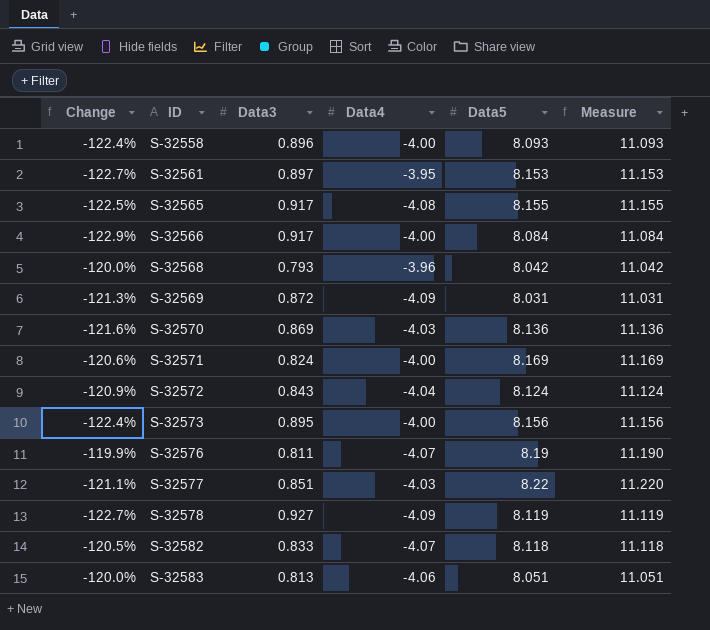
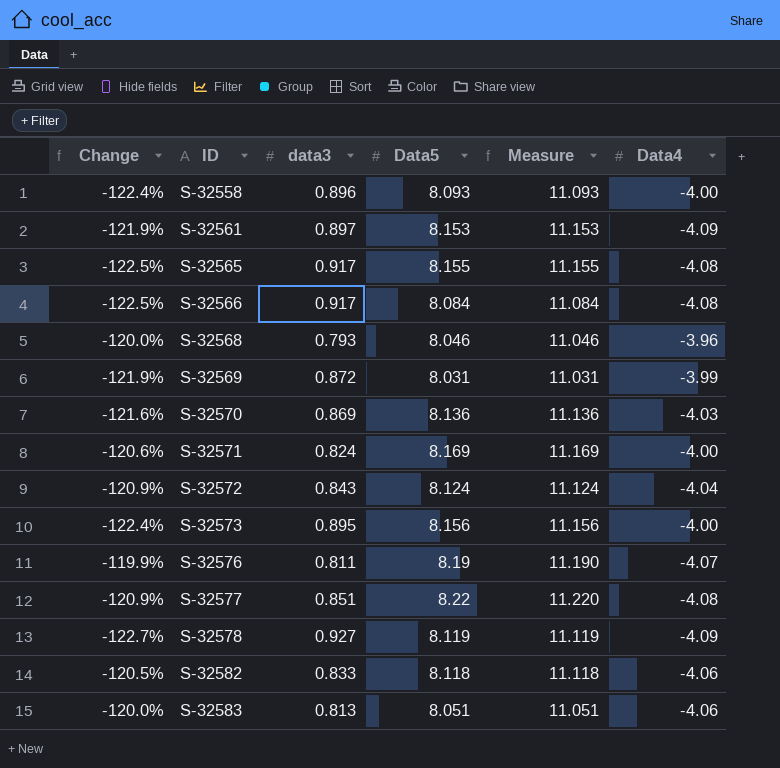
column name: Data3 -> data3
column Data4 | position: 4 -> 6
S-32561 | Change: -122.7% -> -121.9%
S-32561 | Data4: -3.95 -> -4.09
S-32566 | Change: -122.9% -> -122.5%
S-32566 | Data4: -4.00 -> -4.08
S-32568 | Data5: 8.042 -> 8.046
S-32568 | Measure: 11.042 -> 11.046
S-32569 | Change: -121.3% -> -121.9%
S-32569 | Data4: -4.09 -> -3.99
S-32577 | Change: -121.1% -> -120.9%
S-32577 | Data4: -4.03 -> -4.08
S-32582 | Data4: -4.07 -> -4.06

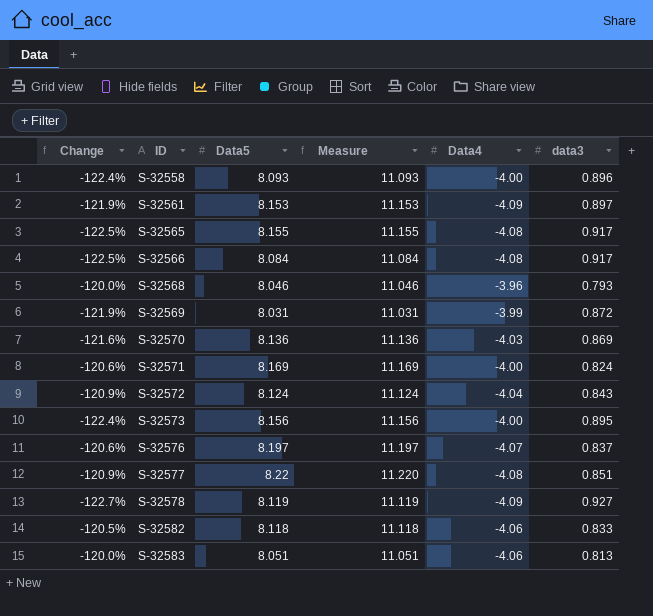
column data3 | position: 3 -> 6
S-32576 | Change: -119.9% -> -120.6%
S-32576 | Data5: 8.19 -> 8.197
S-32576 | Measure: 11.190 -> 11.197
S-32576 | data3: 0.811 -> 0.837

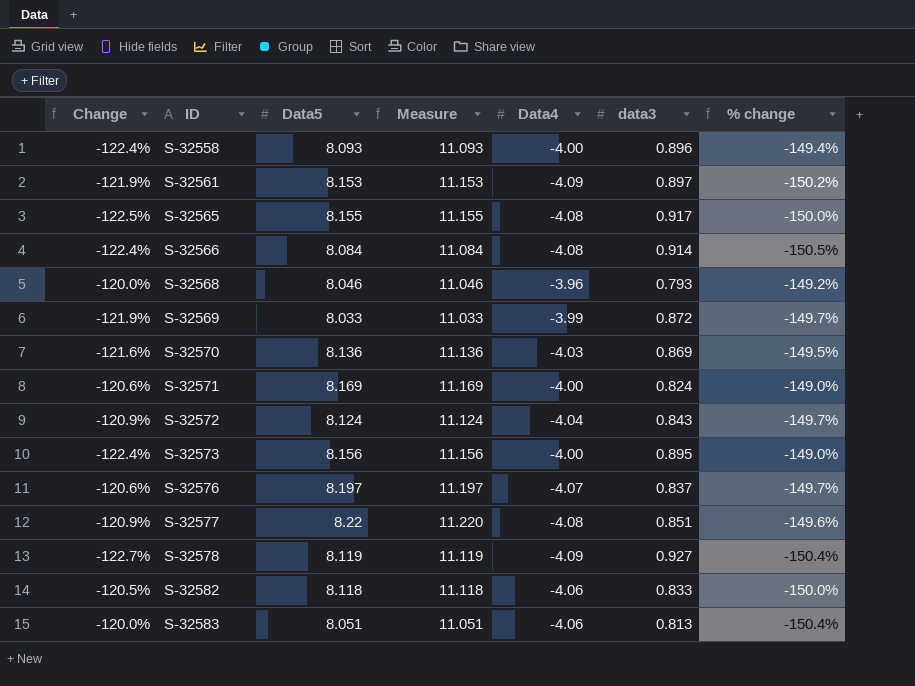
column % change | formula: none -> ([Data4] - [Data5]) / [Data5]
S-32566 | Change: -122.5% -> -122.4%
S-32566 | data3: 0.917 -> 0.914
S-32569 | Data5: 8.031 -> 8.033
S-32569 | Measure: 11.031 -> 11.033

